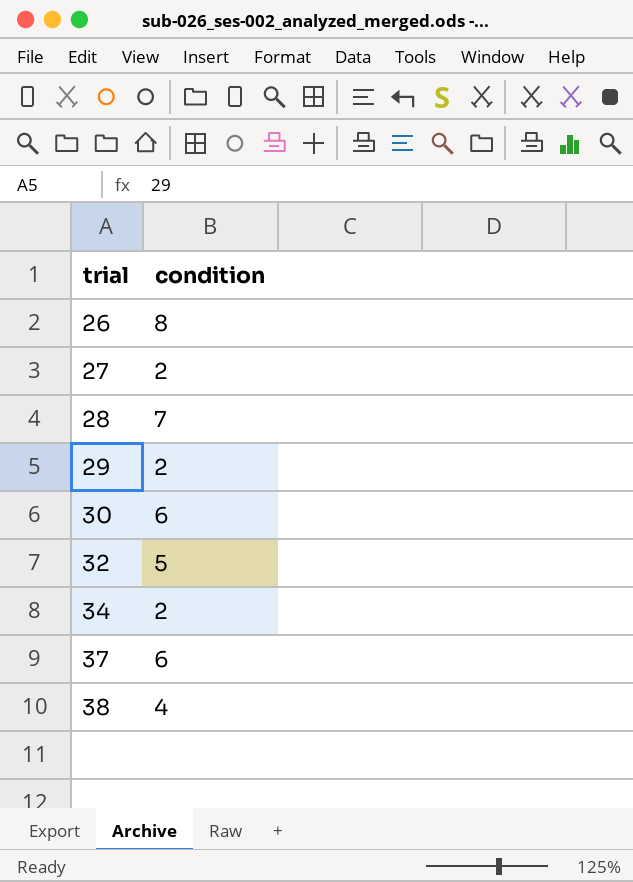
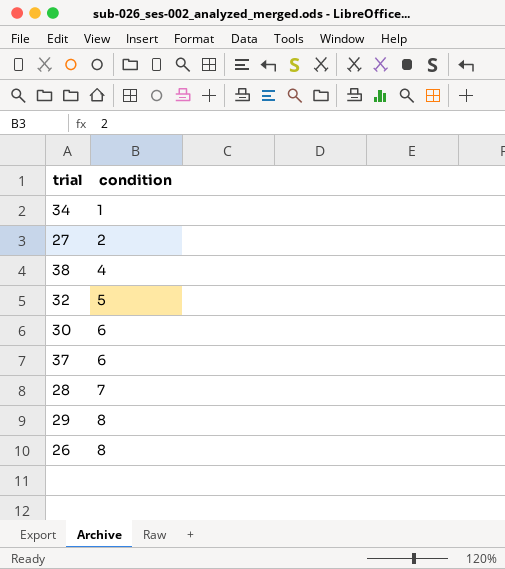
row order: trial ascending -> condition ascending
34 | condition: 2 -> 1
29 | condition: 2 -> 8

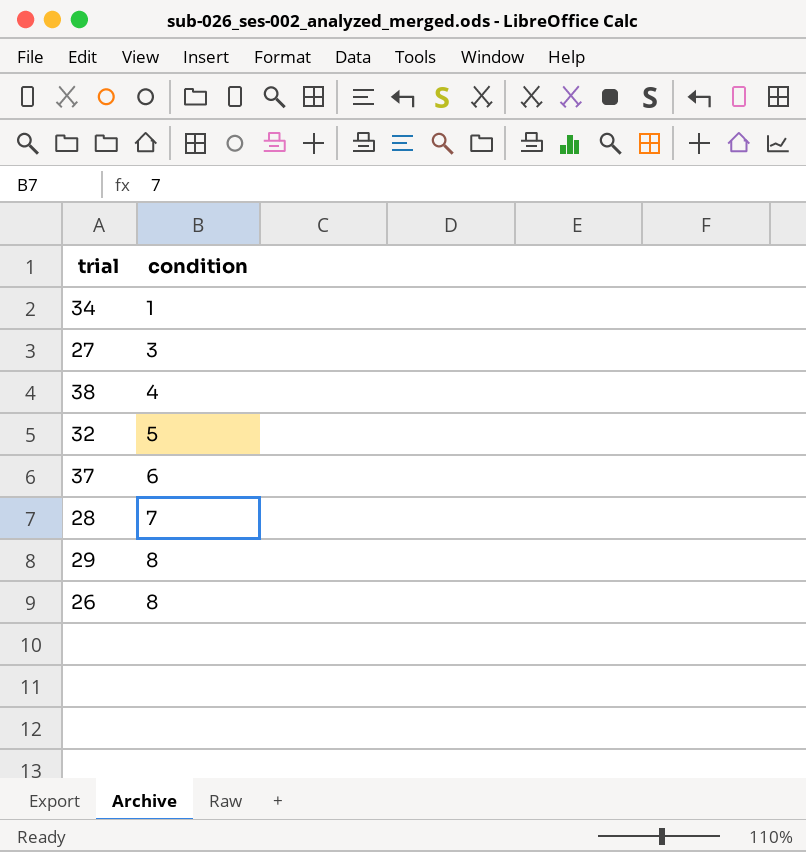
row 30: 6 -> none
27 | condition: 2 -> 3

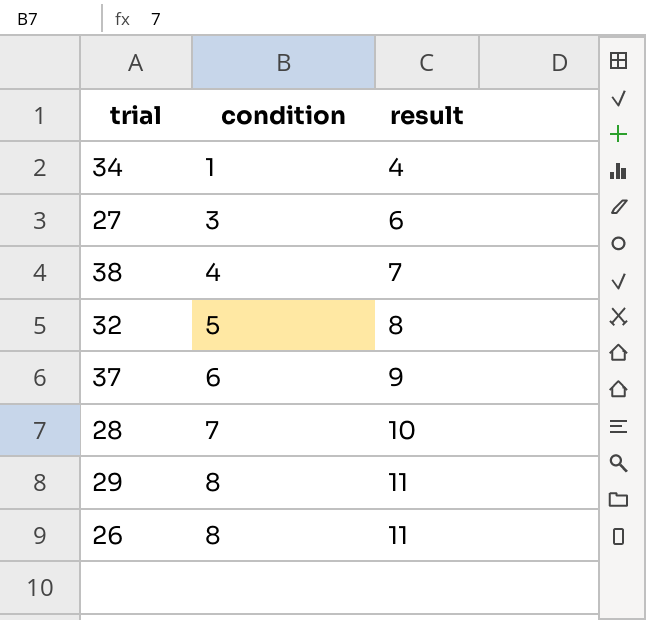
column result | formula: none -> [condition] + 3

